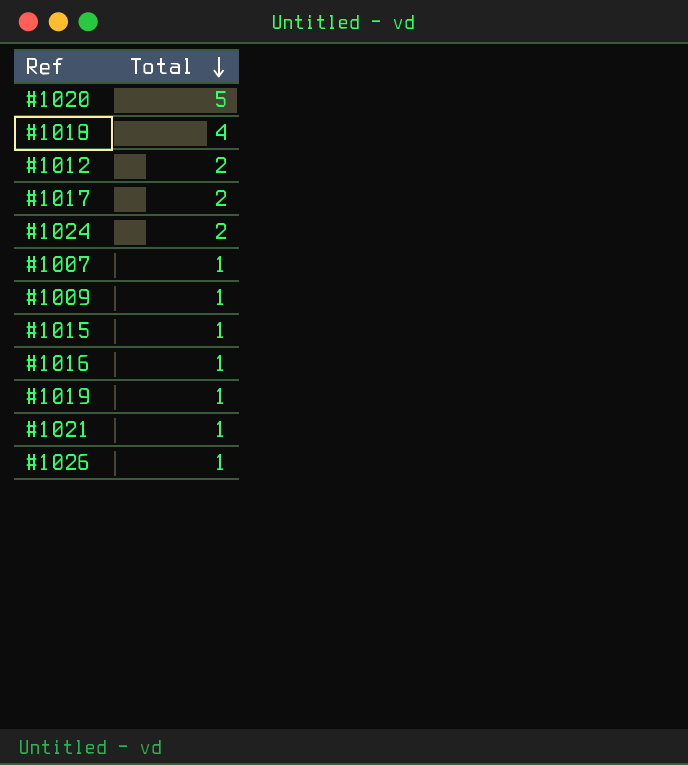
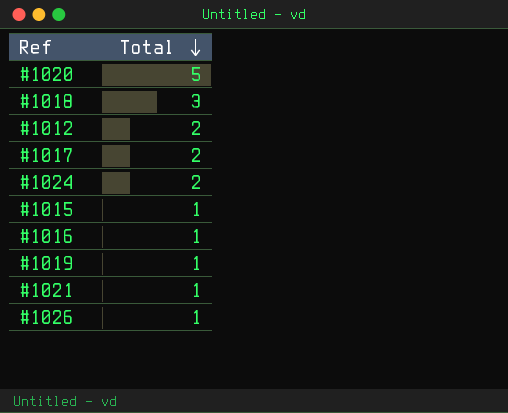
row #1007: 1 -> none
row #1009: 1 -> none
#1018 | Total: 4 -> 3

